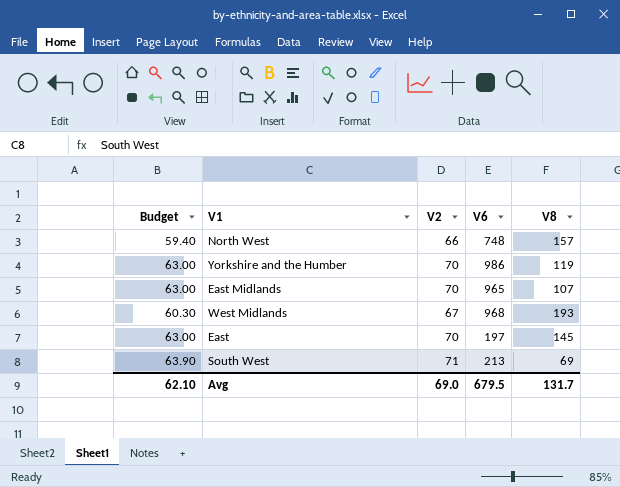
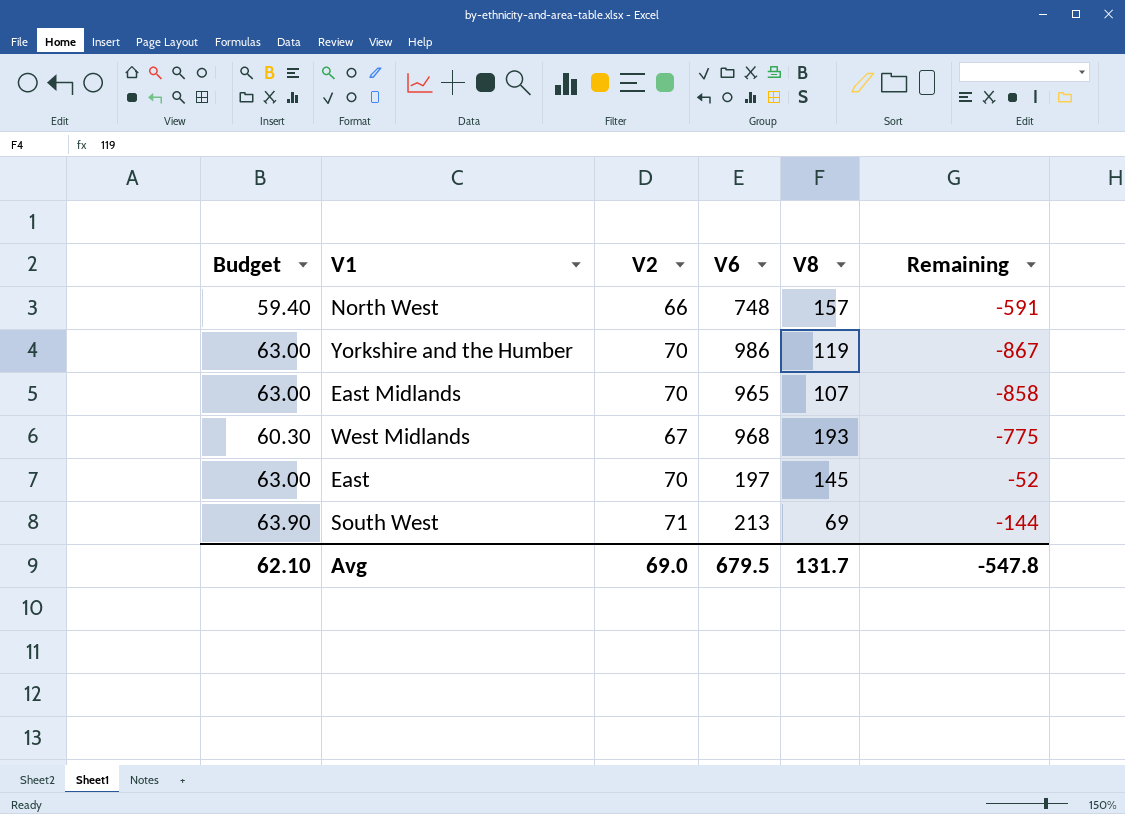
column Remaining | formula: none -> [V8] - [V6]

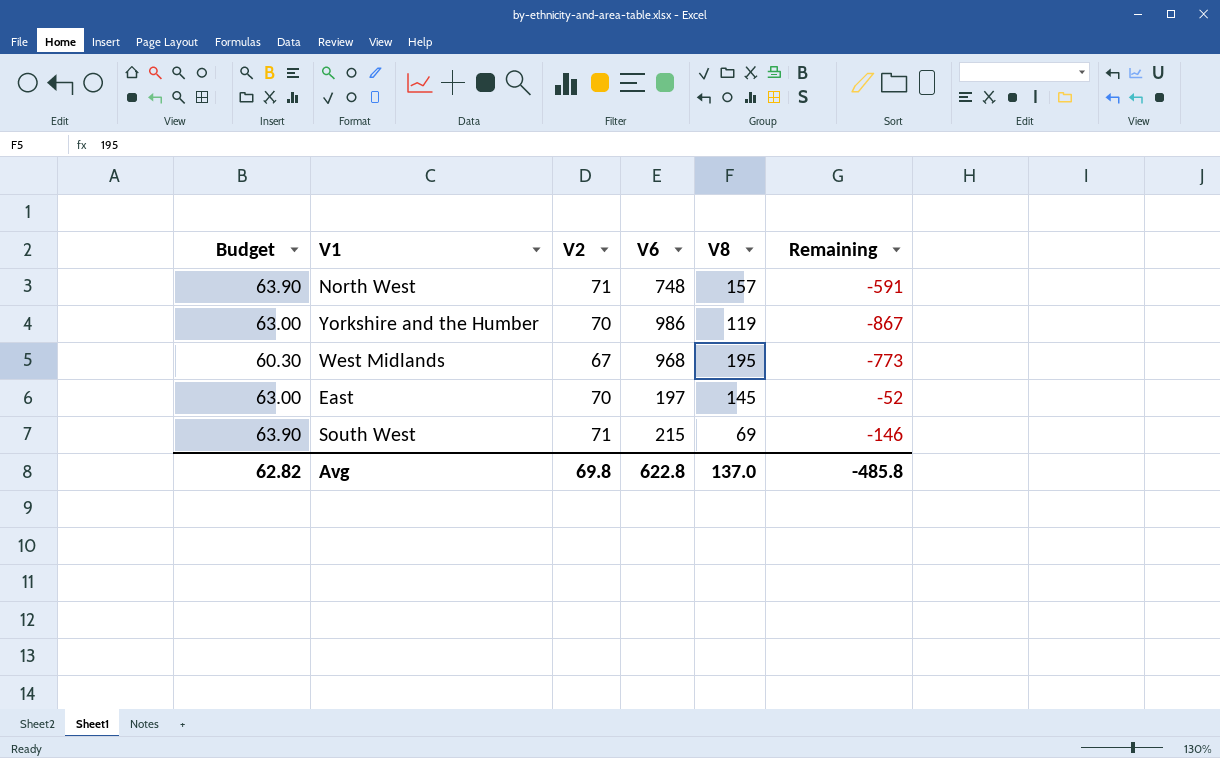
row East Midlands: 63.00 | 70 | 965 | 107 | -858 -> none
North West | Budget: 59.40 -> 63.90
North West | V2: 66 -> 71
West Midlands | V8: 193 -> 195
West Midlands | Remaining: -775 -> -773
South West | V6: 213 -> 215
South West | Remaining: -144 -> -146
Avg | Budget: 62.10 -> 62.82
Avg | V2: 69.0 -> 69.8
Avg | V6: 679.5 -> 622.8
Avg | V8: 131.7 -> 137.0
Avg | Remaining: -547.8 -> -485.8

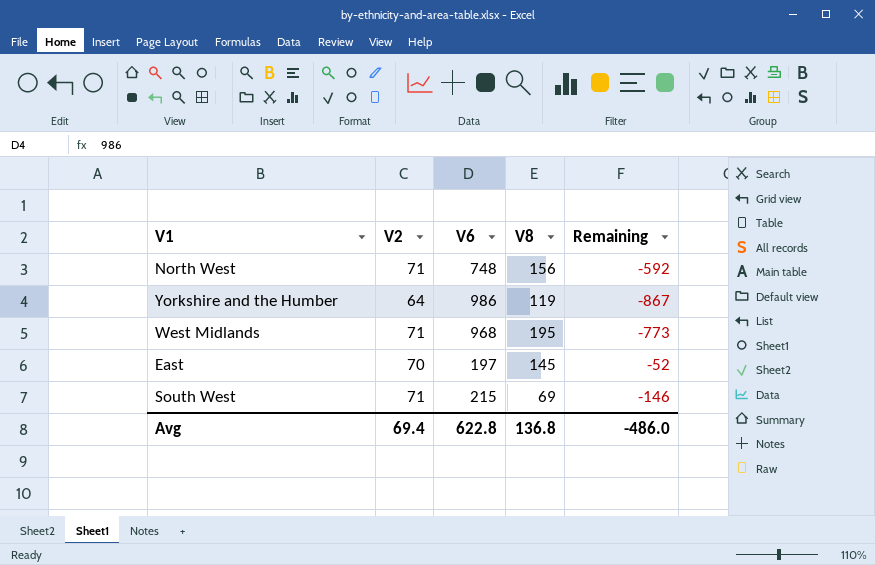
column Budget | formula: [V2] * 0.9 -> none
North West | V8: 157 -> 156
North West | Remaining: -591 -> -592
Yorkshire and the Humber | V2: 70 -> 64
West Midlands | V2: 67 -> 71
Avg | V2: 69.8 -> 69.4
Avg | V8: 137.0 -> 136.8
Avg | Remaining: -485.8 -> -486.0

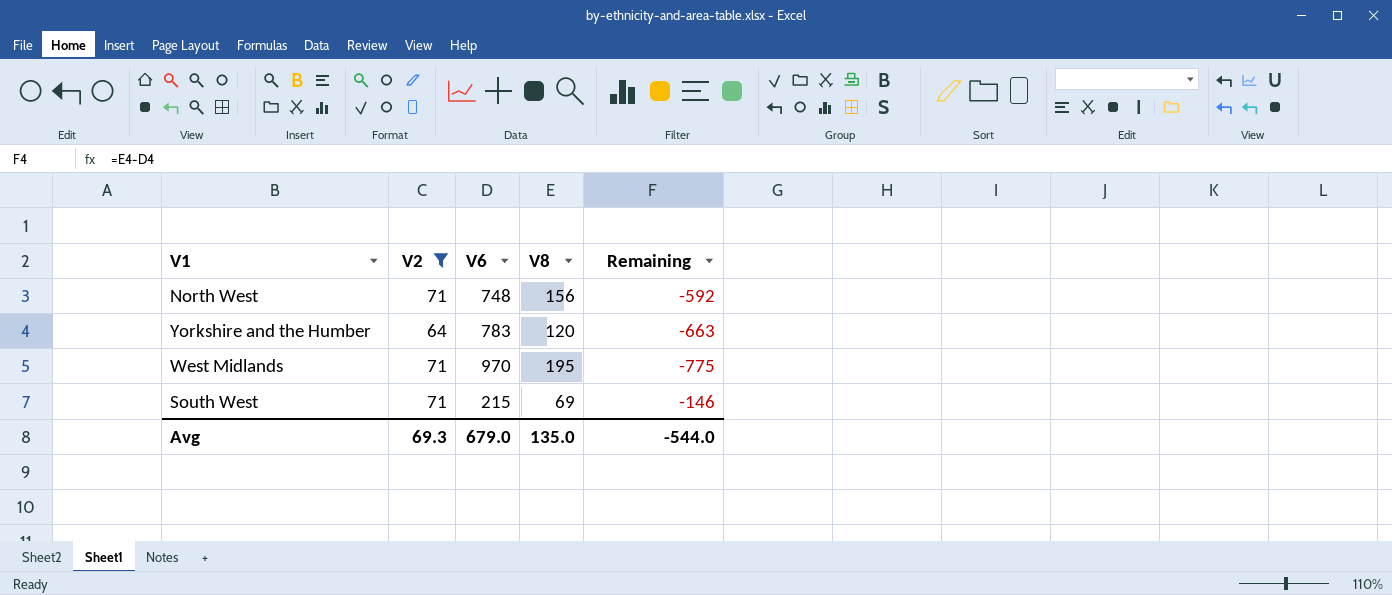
filter: none -> V2 != 70
Yorkshire and the Humber | V6: 986 -> 783
Yorkshire and the Humber | V8: 119 -> 120
Yorkshire and the Humber | Remaining: -867 -> -663
West Midlands | V6: 968 -> 970
West Midlands | Remaining: -773 -> -775
Avg | V2: 69.4 -> 69.3
Avg | V6: 622.8 -> 679.0
Avg | V8: 136.8 -> 135.0
Avg | Remaining: -486.0 -> -544.0

